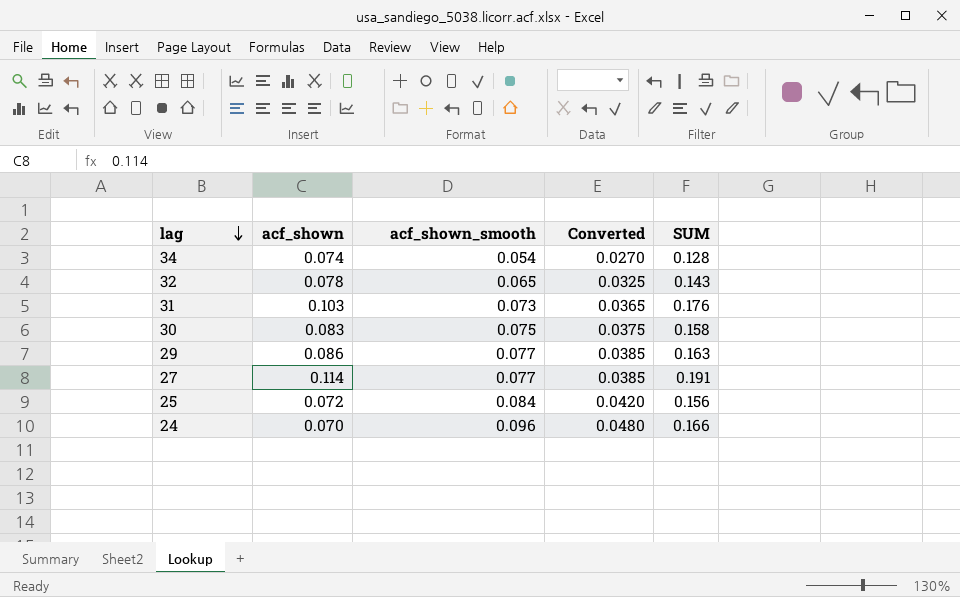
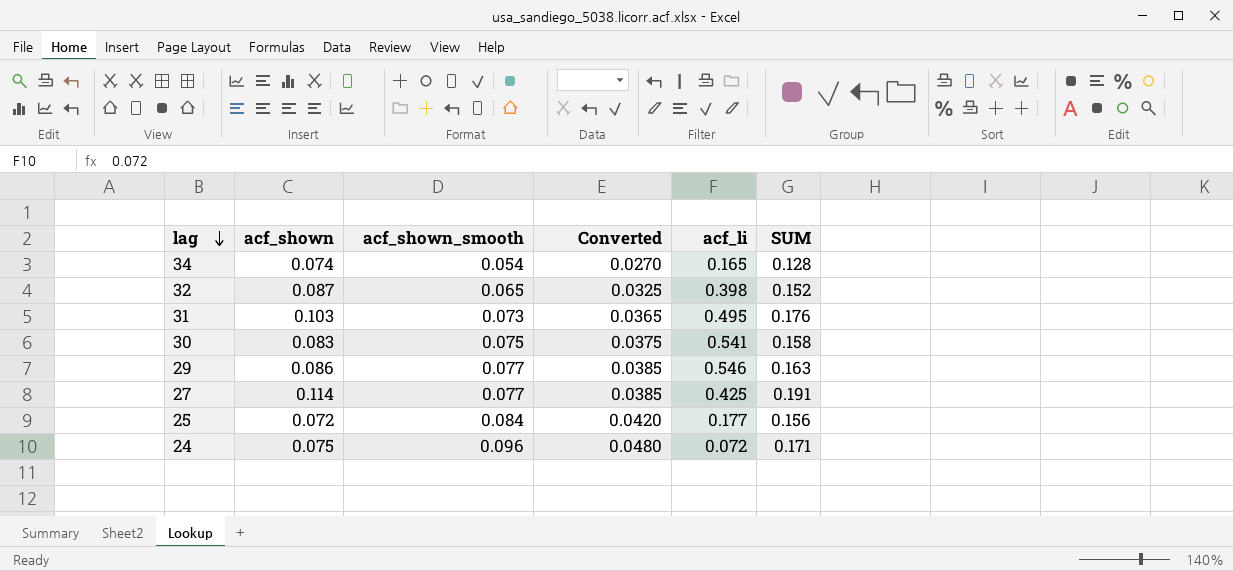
column acf_li | position: none -> 5
32 | acf_shown: 0.078 -> 0.087
32 | SUM: 0.143 -> 0.152
24 | acf_shown: 0.070 -> 0.075
24 | SUM: 0.166 -> 0.171

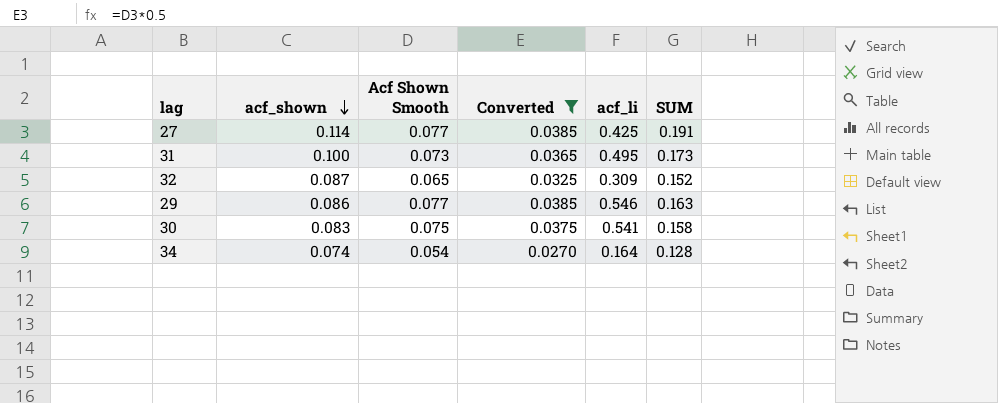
filter: none -> Converted <= 0.0385
row order: lag descending -> acf_shown descending
column name: acf_shown_smooth -> Acf Shown Smooth
31 | acf_shown: 0.103 -> 0.100
31 | SUM: 0.176 -> 0.173
32 | acf_li: 0.398 -> 0.309
34 | acf_li: 0.165 -> 0.164

